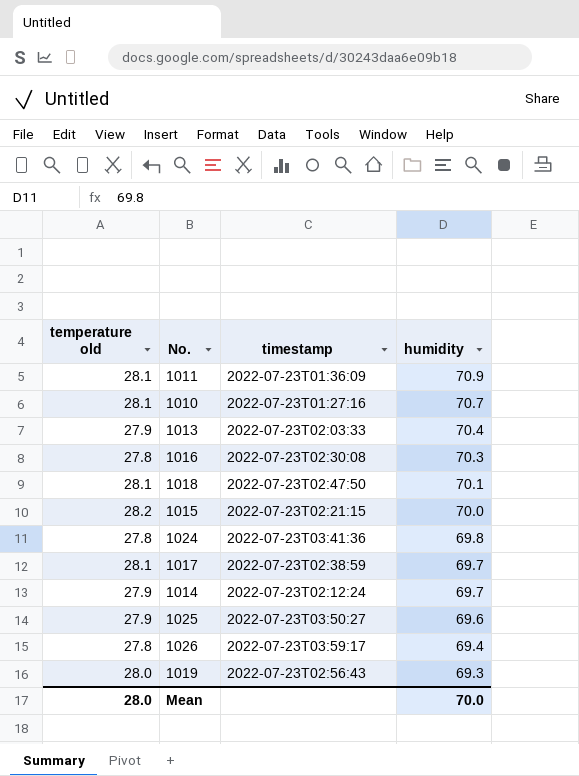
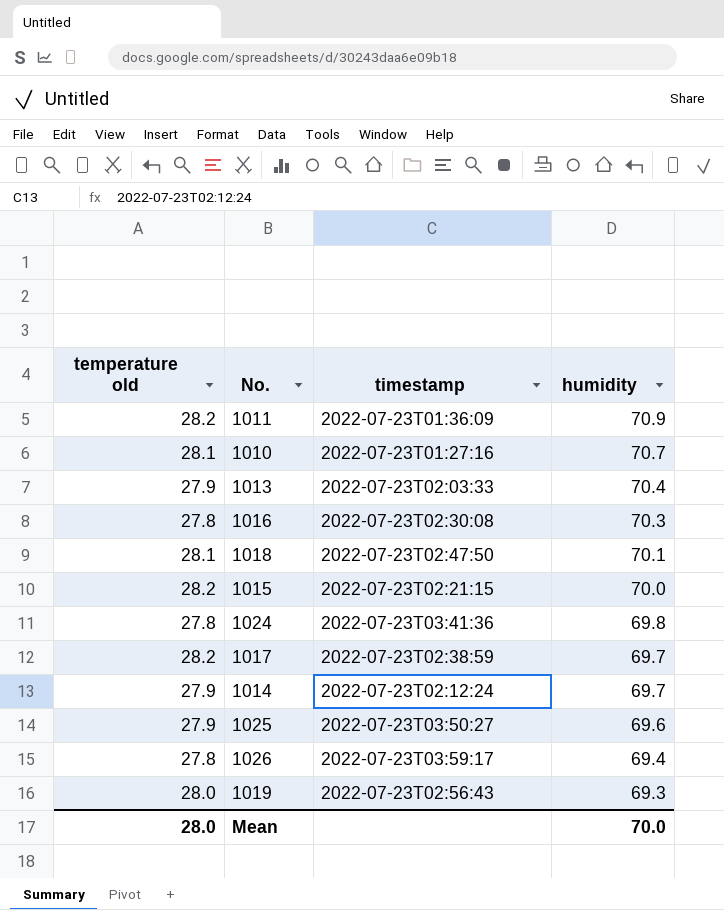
1011 | temperature old: 28.1 -> 28.2
1017 | temperature old: 28.1 -> 28.2

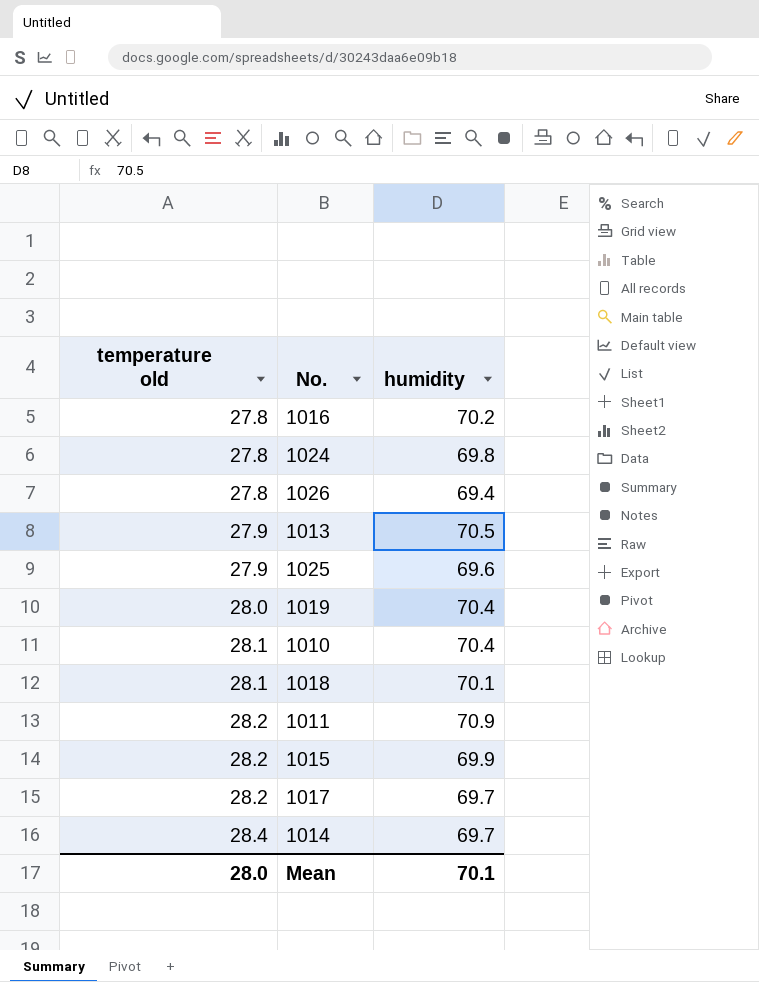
row order: humidity descending -> temperature old ascending
column timestamp | position: 3 -> none
1016 | humidity: 70.3 -> 70.2
1013 | humidity: 70.4 -> 70.5
1019 | humidity: 69.3 -> 70.4
1010 | humidity: 70.7 -> 70.4
1015 | humidity: 70.0 -> 69.9
1014 | temperature old: 27.9 -> 28.4
Mean | humidity: 70.0 -> 70.1

